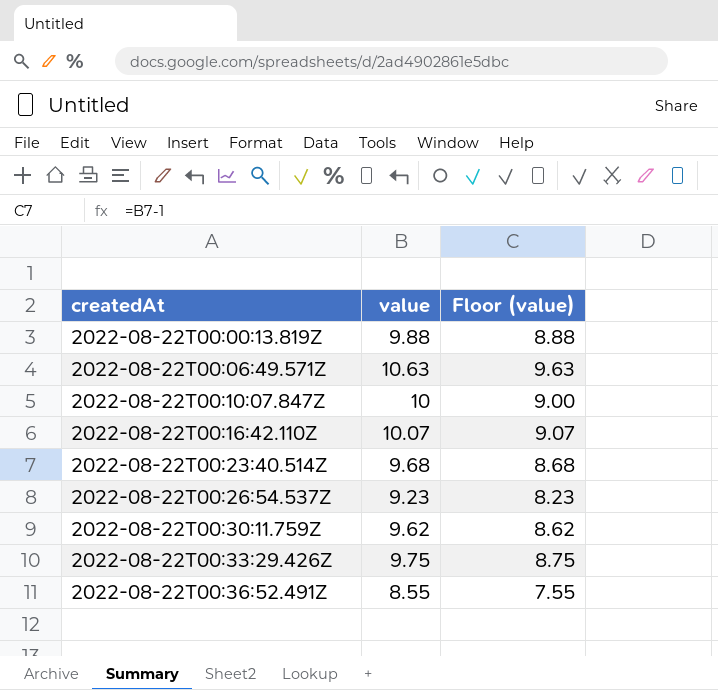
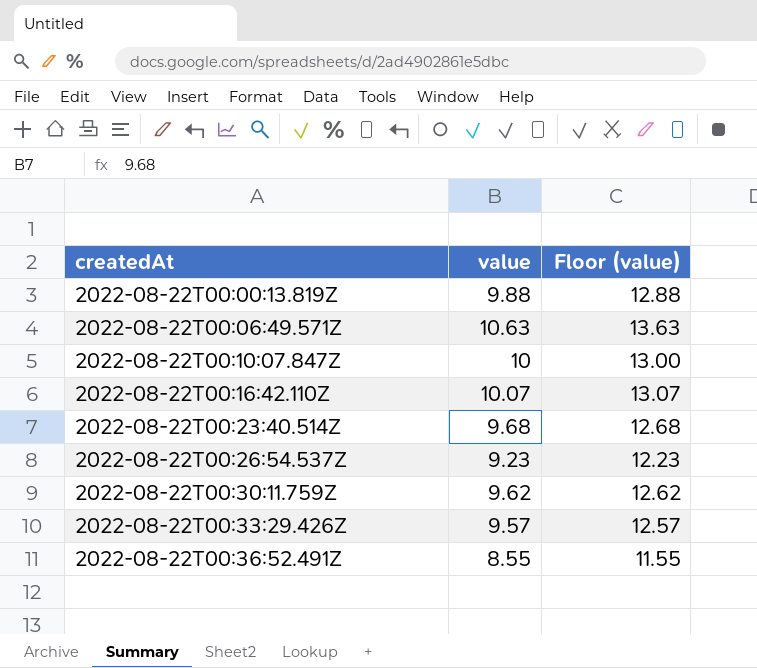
column Floor (value) | formula: [value] - 1 -> [value] + 3
2022-08-22T00:33:29.426Z | value: 9.75 -> 9.57

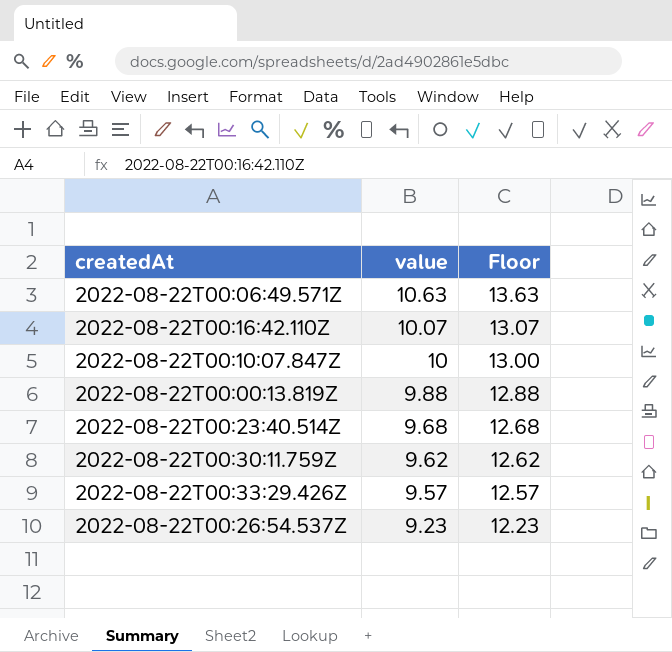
row order: createdAt ascending -> value descending
column name: Floor (value) -> Floor
row 2022-08-22T00:36:52.491Z: 8.55 | 11.55 -> none

